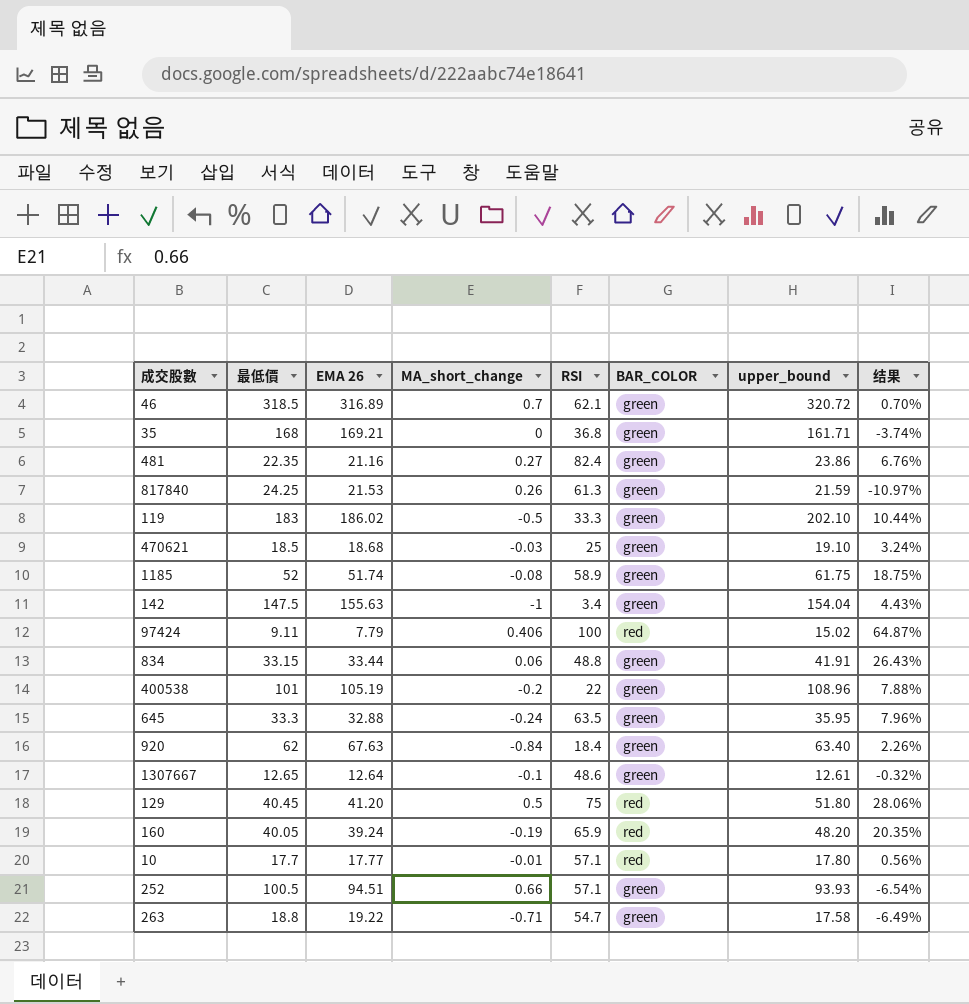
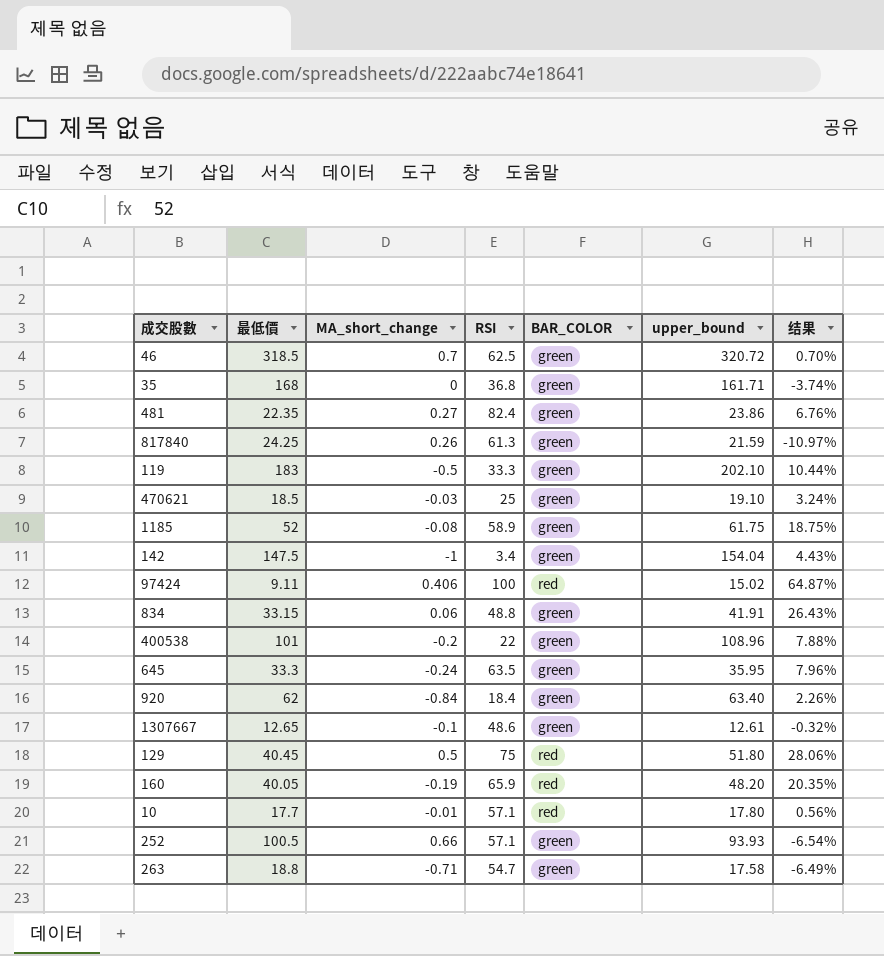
column EMA 26 | position: 3 -> none
46 | RSI: 62.1 -> 62.5

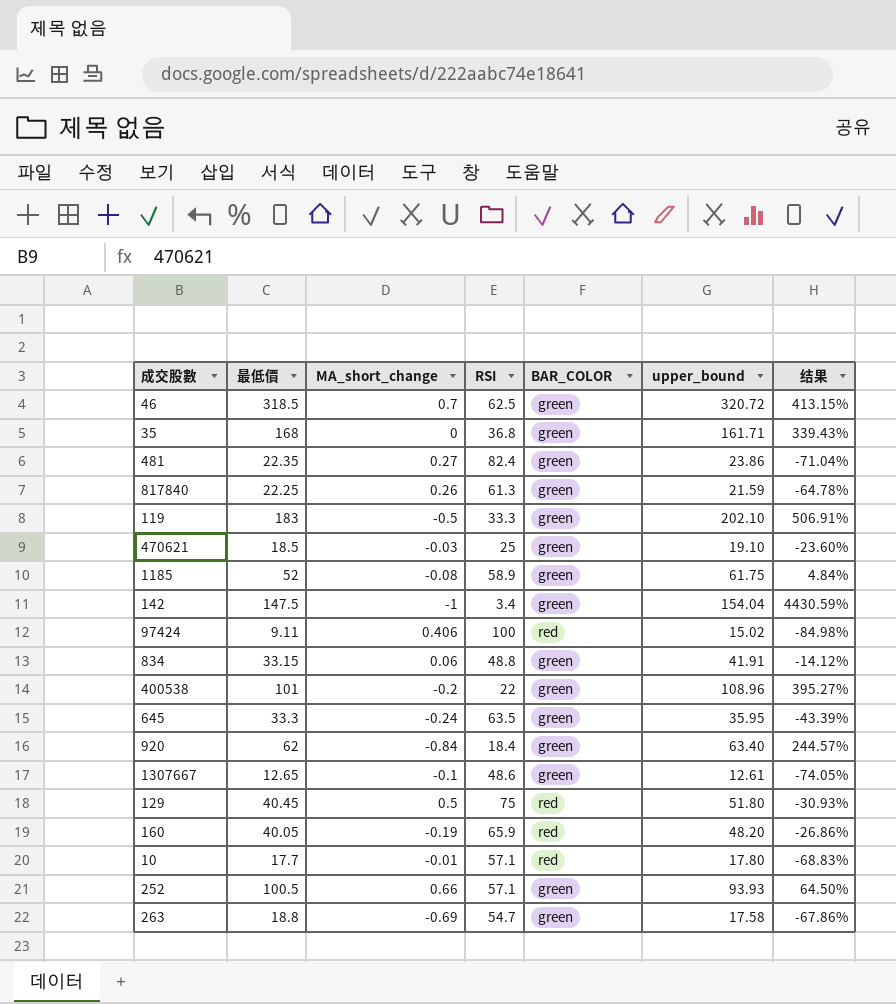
column 结果 | formula: ([upper_bound] - [最低價]) / [最低價] -> ([upper_bound] - [RSI]) / [RSI]
817840 | 最低價: 24.25 -> 22.25
263 | MA_short_change: -0.71 -> -0.69

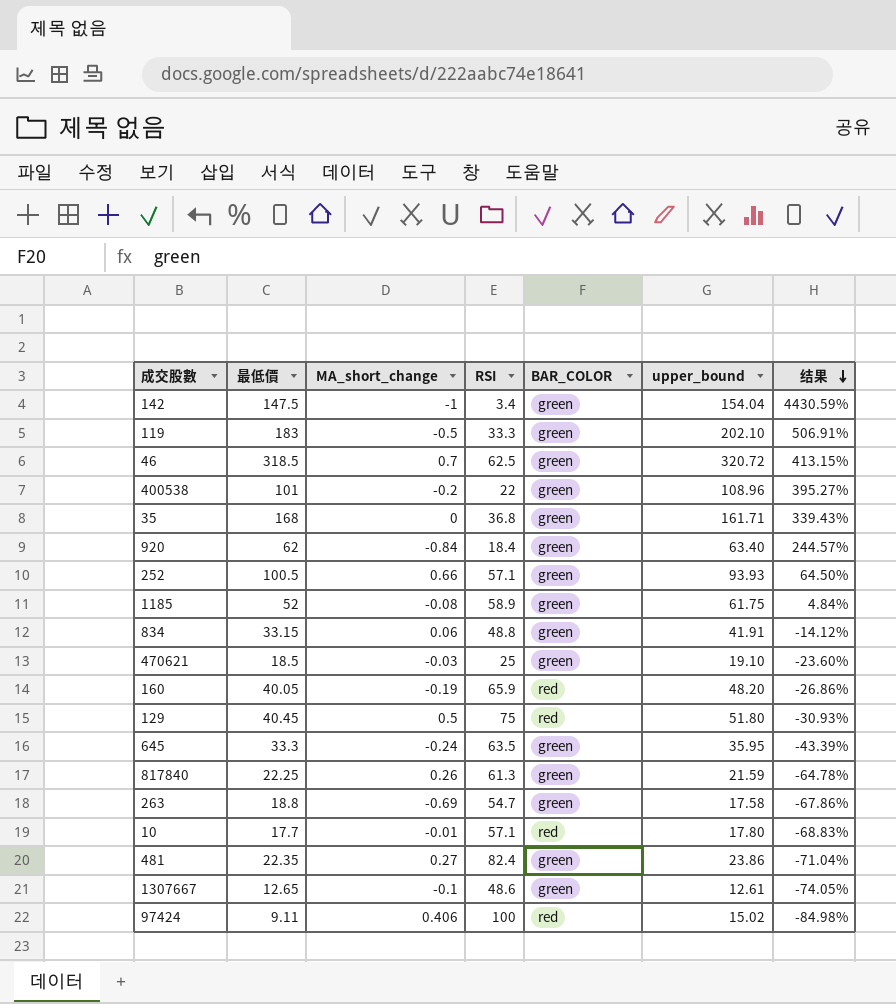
row order: none -> 结果 descending

